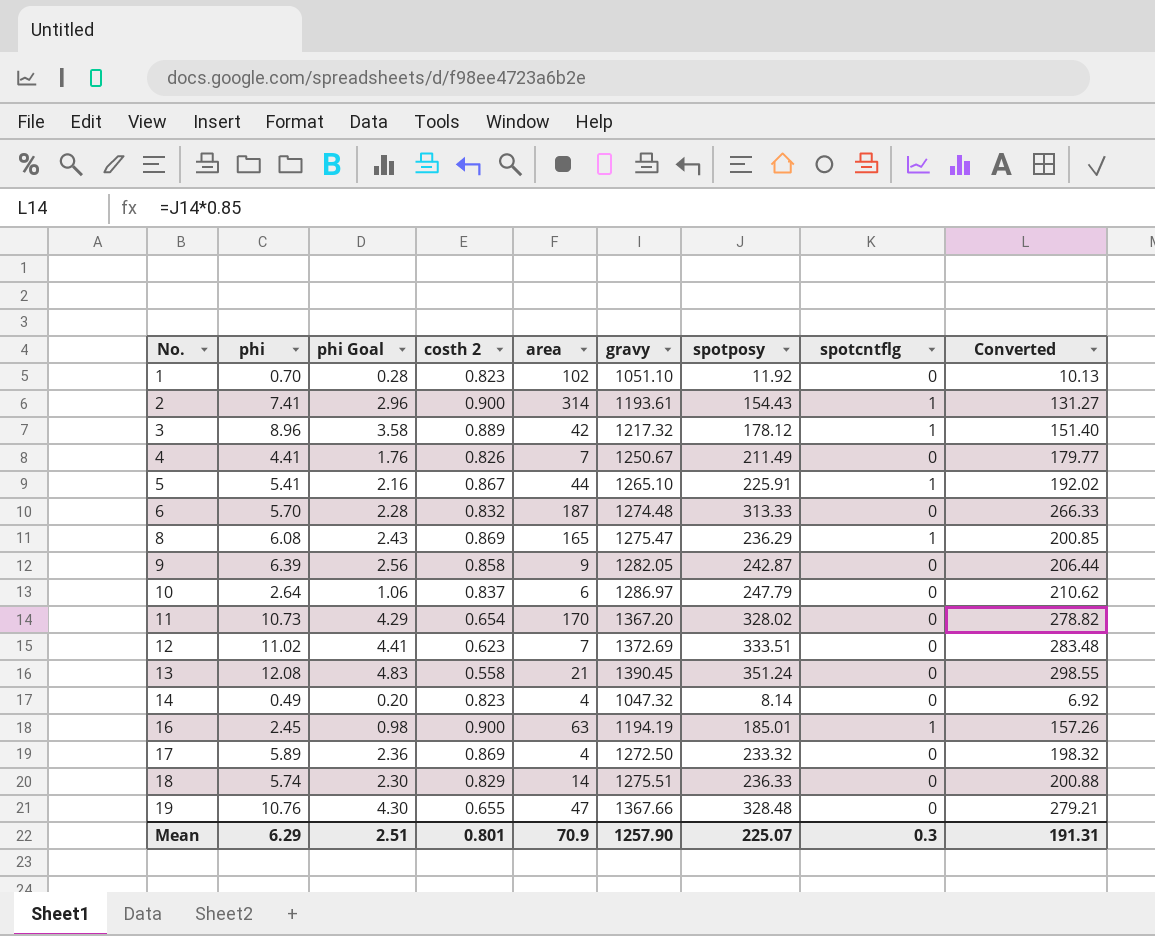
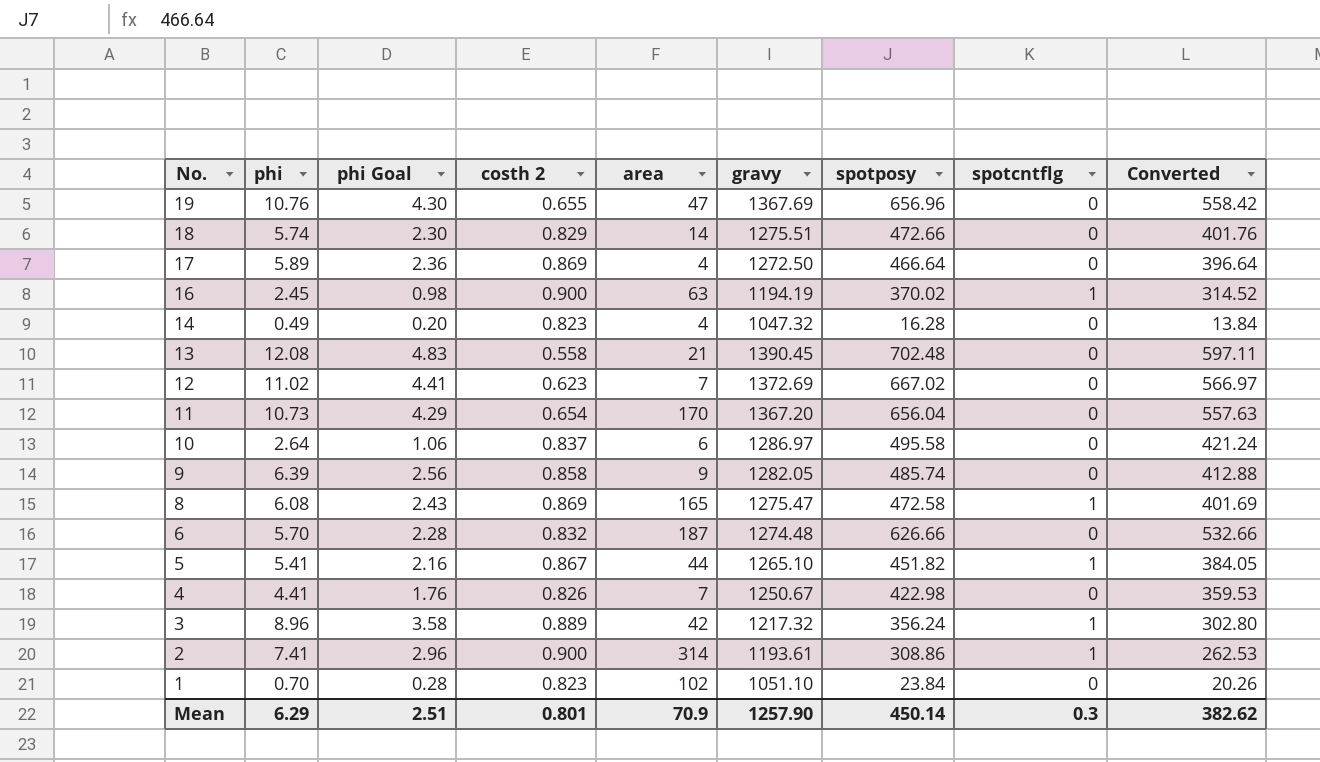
row order: No. ascending -> No. descending
19 | gravy: 1367.66 -> 1367.69
19 | spotposy: 328.48 -> 656.96
19 | Converted: 279.21 -> 558.42
18 | spotposy: 236.33 -> 472.66
18 | Converted: 200.88 -> 401.76
17 | spotposy: 233.32 -> 466.64
17 | Converted: 198.32 -> 396.64
16 | spotposy: 185.01 -> 370.02
16 | Converted: 157.26 -> 314.52
14 | spotposy: 8.14 -> 16.28
14 | Converted: 6.92 -> 13.84
13 | spotposy: 351.24 -> 702.48
13 | Converted: 298.55 -> 597.11
12 | spotposy: 333.51 -> 667.02
12 | Converted: 283.48 -> 566.97
11 | spotposy: 328.02 -> 656.04
11 | Converted: 278.82 -> 557.63
10 | spotposy: 247.79 -> 495.58
10 | Converted: 210.62 -> 421.24
9 | spotposy: 242.87 -> 485.74
9 | Converted: 206.44 -> 412.88
8 | spotposy: 236.29 -> 472.58
8 | Converted: 200.85 -> 401.69
6 | spotposy: 313.33 -> 626.66
6 | Converted: 266.33 -> 532.66
5 | spotposy: 225.91 -> 451.82
5 | Converted: 192.02 -> 384.05
4 | spotposy: 211.49 -> 422.98
4 | Converted: 179.77 -> 359.53
3 | spotposy: 178.12 -> 356.24
3 | Converted: 151.40 -> 302.80
2 | spotposy: 154.43 -> 308.86
2 | Converted: 131.27 -> 262.53
1 | spotposy: 11.92 -> 23.84
1 | Converted: 10.13 -> 20.26
Mean | spotposy: 225.07 -> 450.14
Mean | Converted: 191.31 -> 382.62

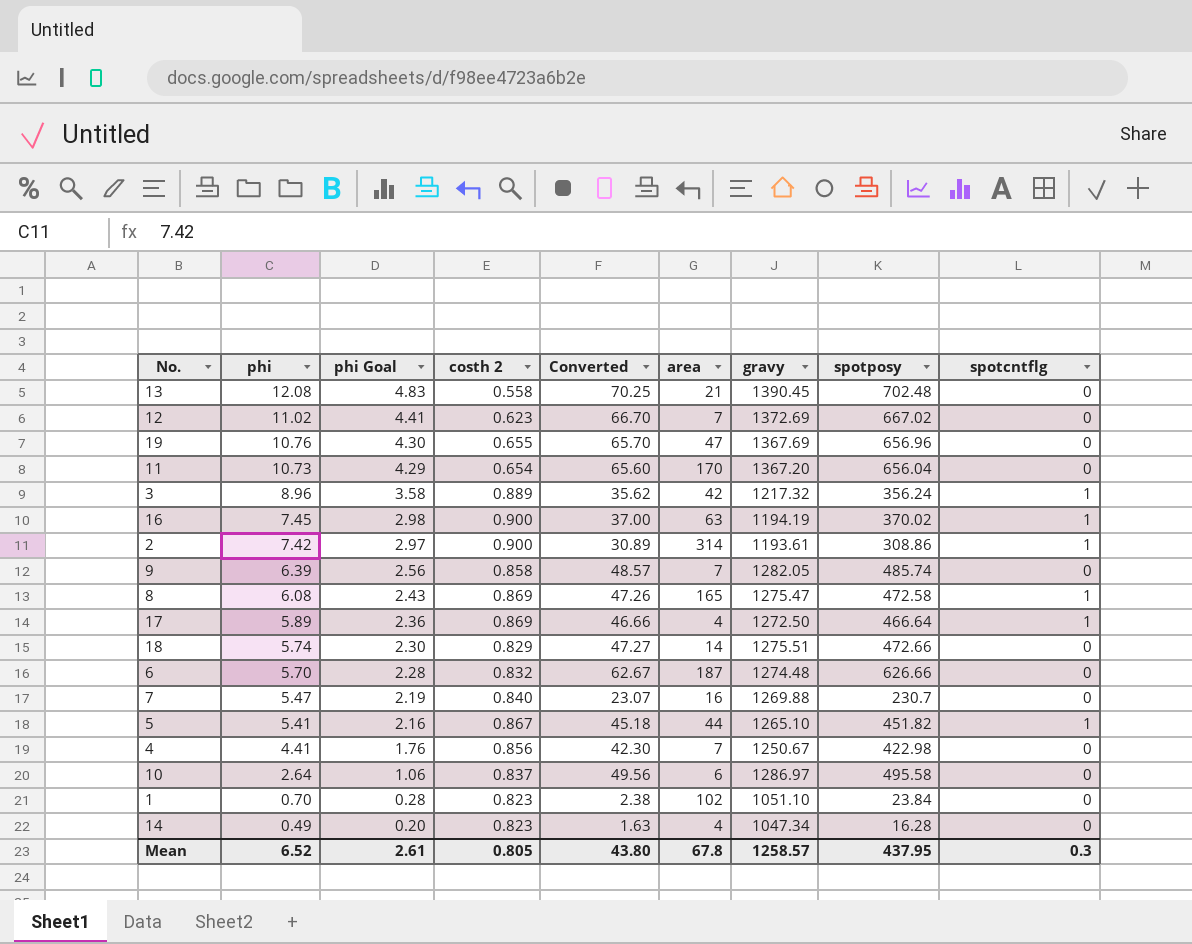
row order: No. descending -> phi descending
column Converted | formula: [spotposy] * 0.85 -> [spotposy] * 0.1
column Converted | position: 9 -> 5
16 | phi: 2.45 -> 7.45
16 | phi Goal: 0.98 -> 2.98
2 | phi: 7.41 -> 7.42
2 | phi Goal: 2.96 -> 2.97
9 | area: 9 -> 7
17 | spotcntflg: 0 -> 1
row 7: none -> 5.47 | 2.19 | 0.840 | 23.07 | 16 | 1269.88 | 230.7 | 0
4 | costh 2: 0.826 -> 0.856
14 | gravy: 1047.32 -> 1047.34
Mean | phi: 6.29 -> 6.52
Mean | phi Goal: 2.51 -> 2.61
Mean | costh 2: 0.801 -> 0.805
Mean | Converted: 382.62 -> 43.80
Mean | area: 70.9 -> 67.8
Mean | gravy: 1257.90 -> 1258.57
Mean | spotposy: 450.14 -> 437.95

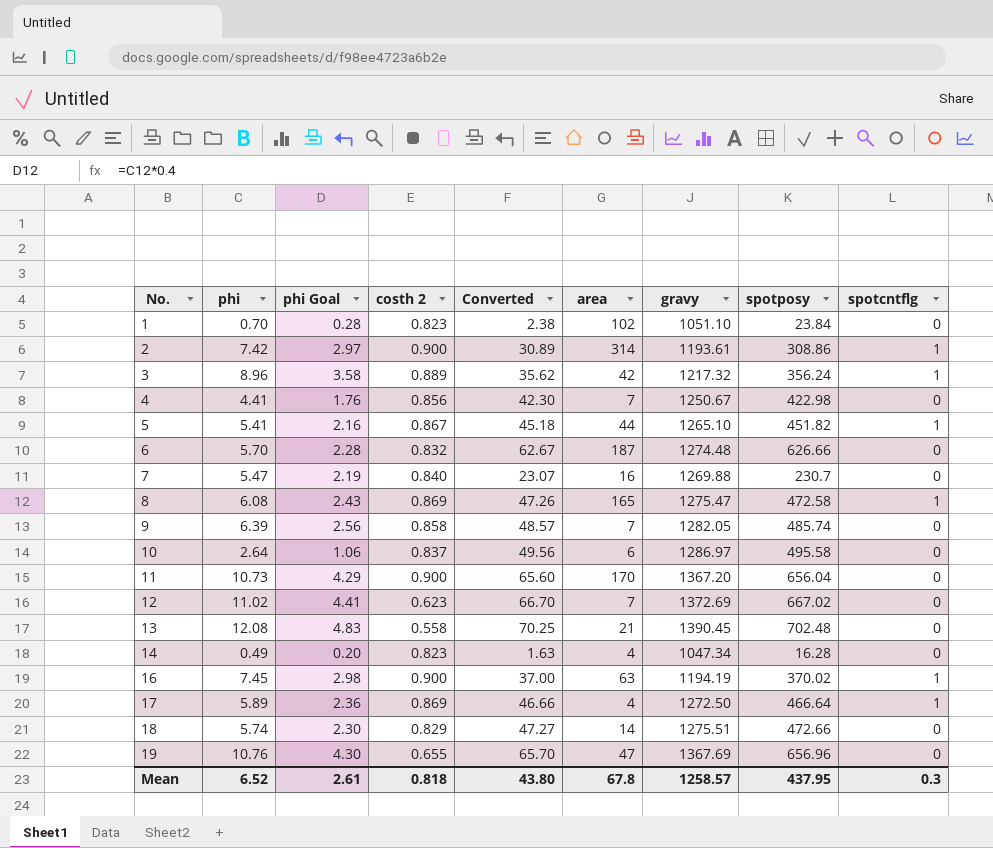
row order: phi descending -> No. ascending
11 | costh 2: 0.654 -> 0.900
Mean | costh 2: 0.805 -> 0.818

